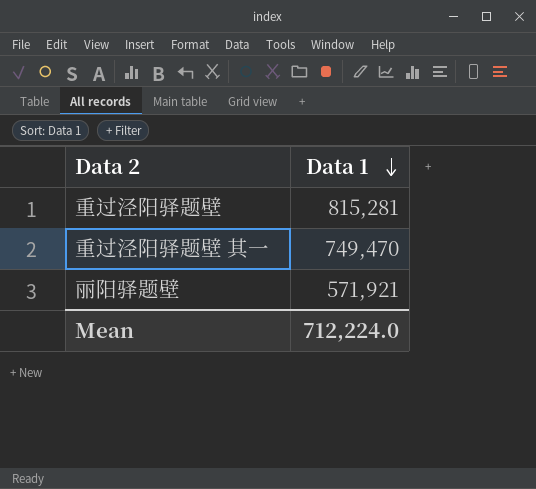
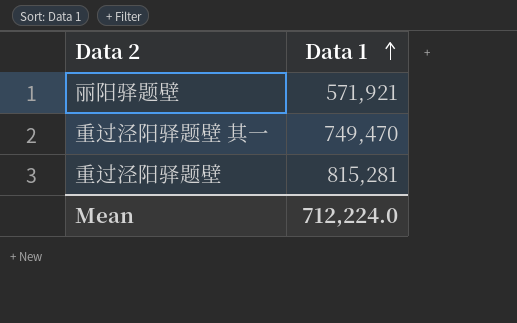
row order: Data 1 descending -> Data 1 ascending

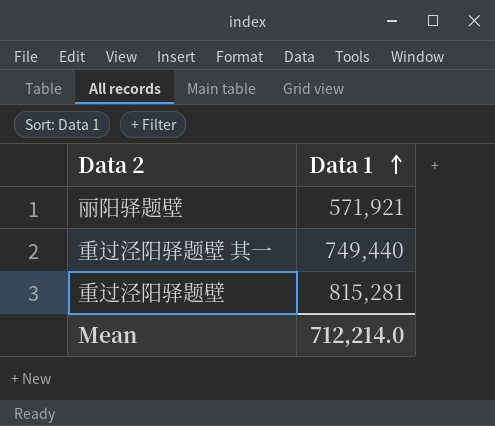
重过泾阳驿题壁 其一 | Data 1: 749,470 -> 749,440
Mean | Data 1: 712,224.0 -> 712,214.0

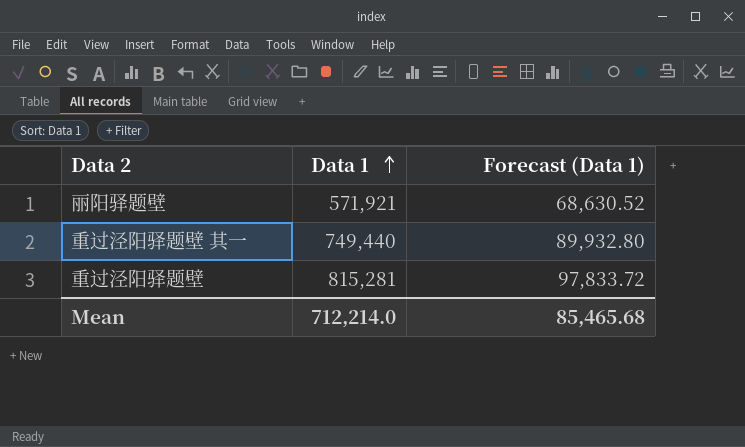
column Forecast (Data 1) | formula: none -> [Data 1] * 0.12

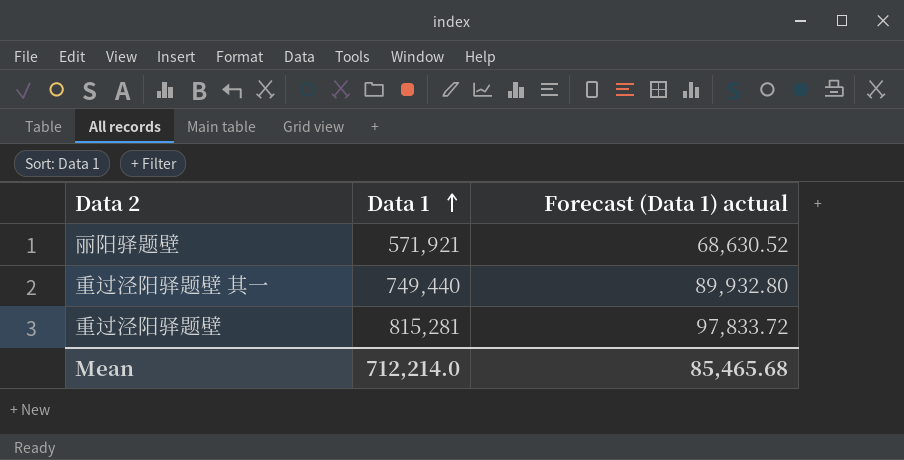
column name: Forecast (Data 1) -> Forecast (Data 1) actual

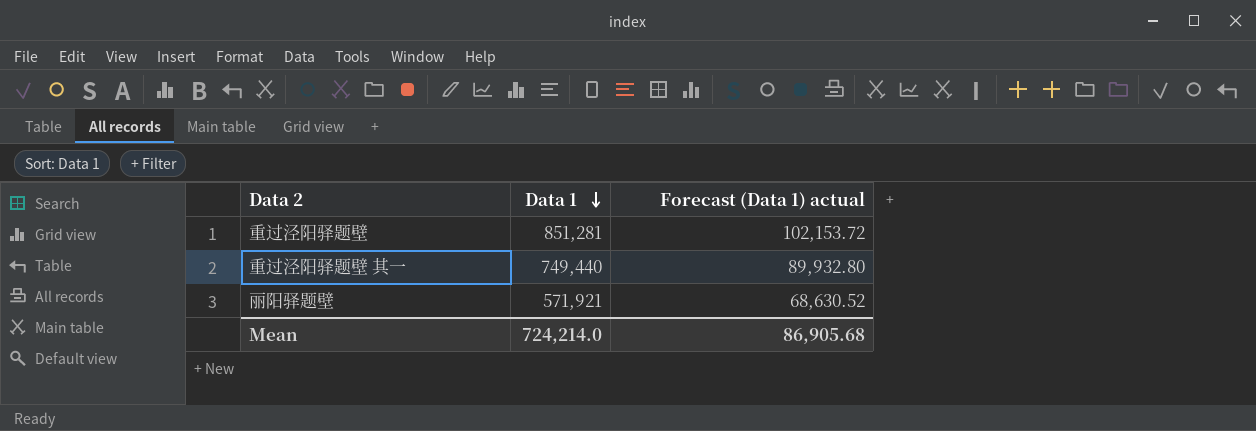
row order: Data 1 ascending -> Data 1 descending
重过泾阳驿题壁 | Data 1: 815,281 -> 851,281
重过泾阳驿题壁 | Forecast (Data 1) actual: 97,833.72 -> 102,153.72
Mean | Data 1: 712,214.0 -> 724,214.0
Mean | Forecast (Data 1) actual: 85,465.68 -> 86,905.68

